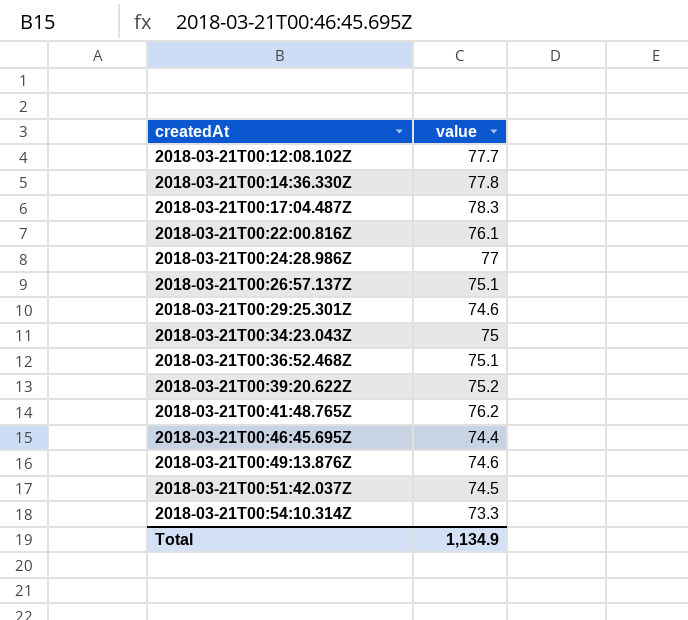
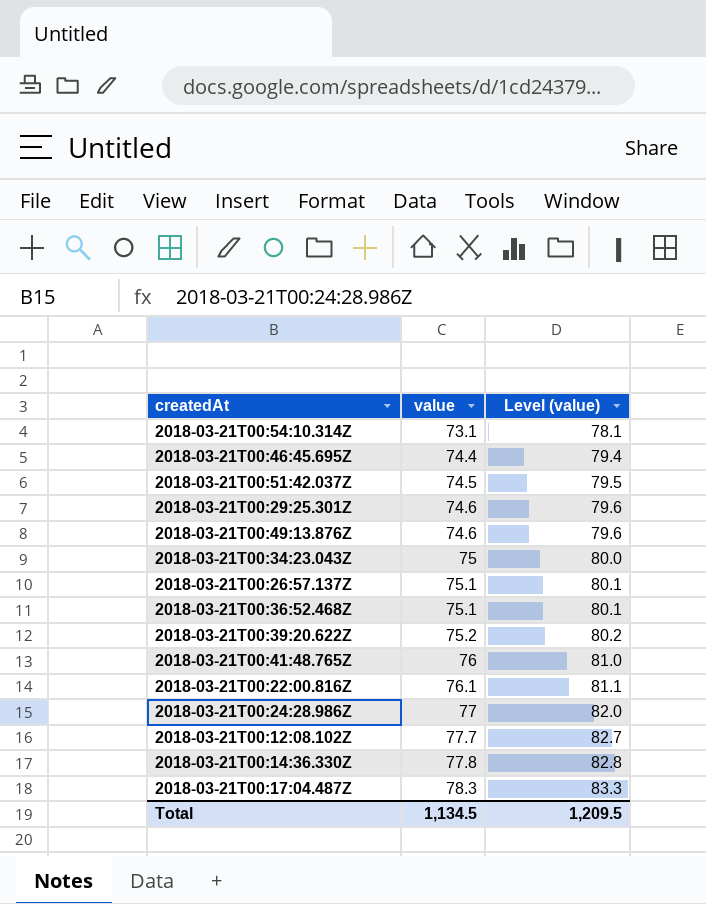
row order: createdAt ascending -> value ascending
column Level (value) | formula: none -> [value] + 5
2018-03-21T00:54:10.314Z | value: 73.3 -> 73.1
2018-03-21T00:41:48.765Z | value: 76.2 -> 76
Total | value: 1,134.9 -> 1,134.5

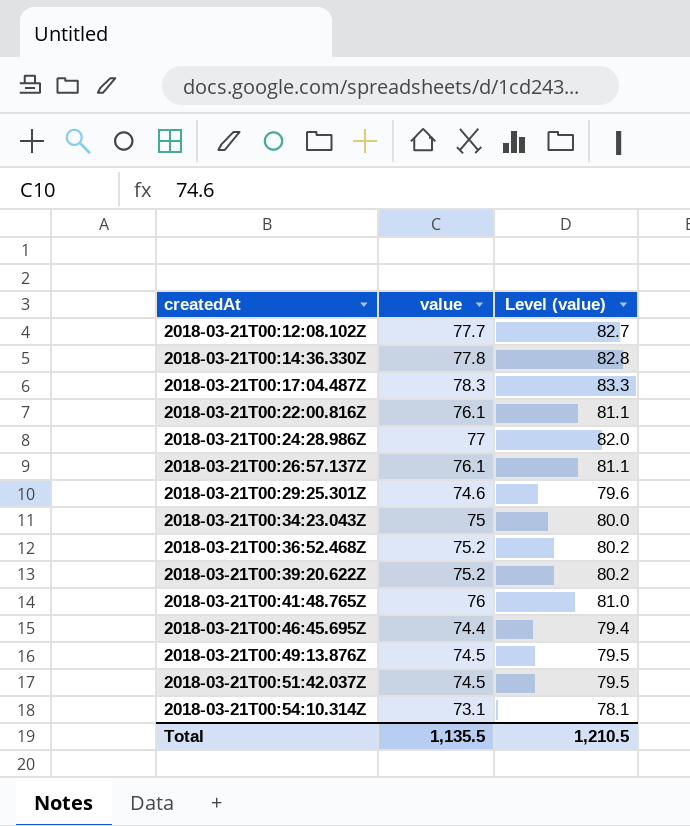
row order: value ascending -> createdAt ascending
2018-03-21T00:26:57.137Z | value: 75.1 -> 76.1
2018-03-21T00:26:57.137Z | Level (value): 80.1 -> 81.1
2018-03-21T00:36:52.468Z | value: 75.1 -> 75.2
2018-03-21T00:36:52.468Z | Level (value): 80.1 -> 80.2
2018-03-21T00:49:13.876Z | value: 74.6 -> 74.5
2018-03-21T00:49:13.876Z | Level (value): 79.6 -> 79.5
Total | value: 1,134.5 -> 1,135.5
Total | Level (value): 1,209.5 -> 1,210.5

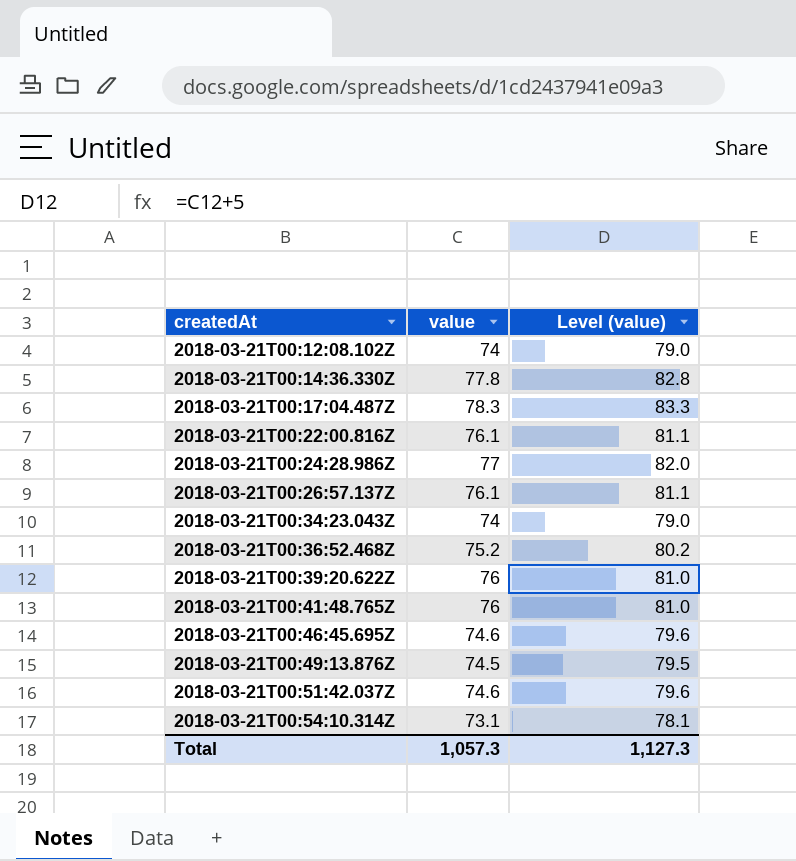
row 2018-03-21T00:29:25.301Z: 74.6 | 79.6 -> none
2018-03-21T00:12:08.102Z | value: 77.7 -> 74
2018-03-21T00:12:08.102Z | Level (value): 82.7 -> 79.0
2018-03-21T00:34:23.043Z | value: 75 -> 74
2018-03-21T00:34:23.043Z | Level (value): 80.0 -> 79.0
2018-03-21T00:39:20.622Z | value: 75.2 -> 76
2018-03-21T00:39:20.622Z | Level (value): 80.2 -> 81.0
2018-03-21T00:46:45.695Z | value: 74.4 -> 74.6
2018-03-21T00:46:45.695Z | Level (value): 79.4 -> 79.6
2018-03-21T00:51:42.037Z | value: 74.5 -> 74.6
2018-03-21T00:51:42.037Z | Level (value): 79.5 -> 79.6
Total | value: 1,135.5 -> 1,057.3
Total | Level (value): 1,210.5 -> 1,127.3

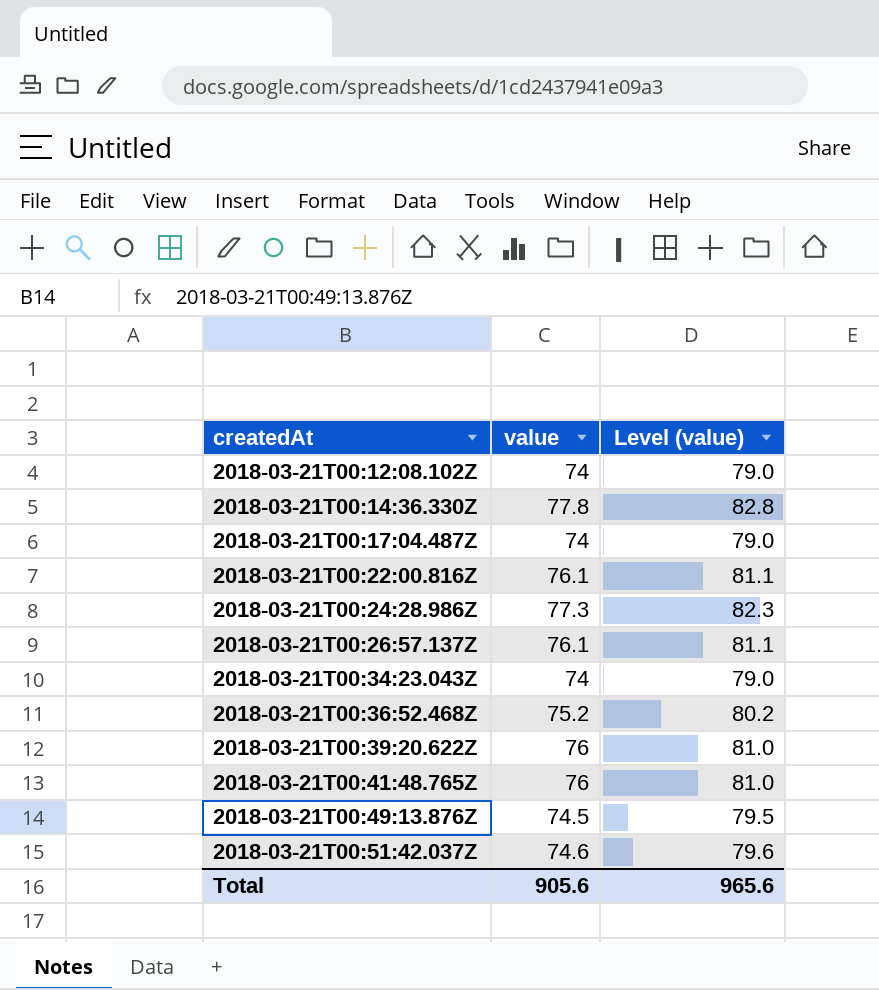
row 2018-03-21T00:46:45.695Z: 74.6 | 79.6 -> none
row 2018-03-21T00:54:10.314Z: 73.1 | 78.1 -> none
2018-03-21T00:17:04.487Z | value: 78.3 -> 74
2018-03-21T00:17:04.487Z | Level (value): 83.3 -> 79.0
2018-03-21T00:24:28.986Z | value: 77 -> 77.3
2018-03-21T00:24:28.986Z | Level (value): 82.0 -> 82.3
Total | value: 1,057.3 -> 905.6
Total | Level (value): 1,127.3 -> 965.6

